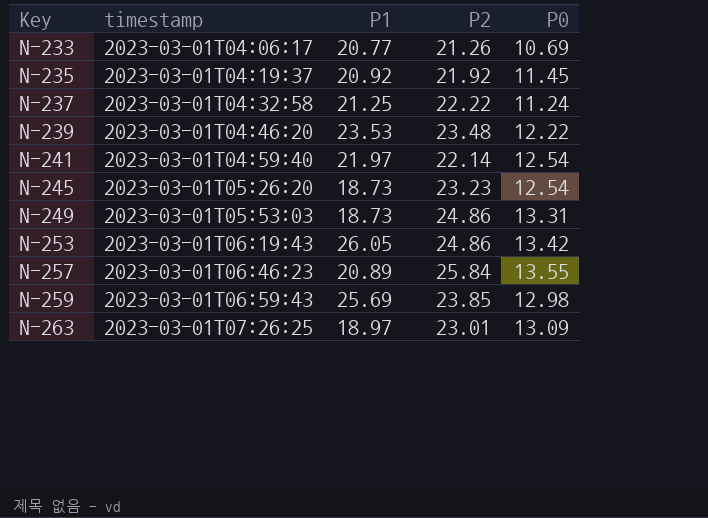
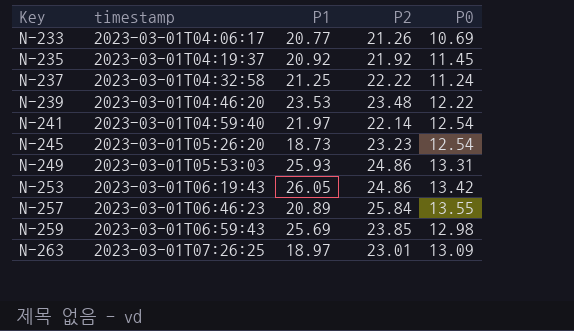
N-249 | P1: 18.73 -> 25.93

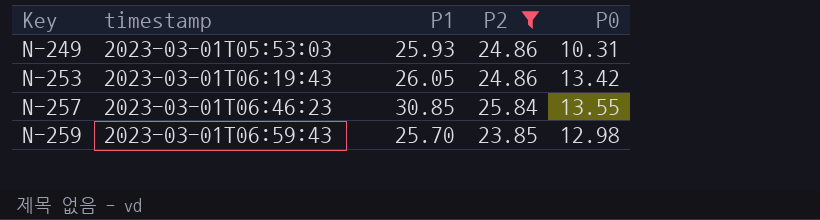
filter: none -> P2 >= 23.85
N-249 | P0: 13.31 -> 10.31
N-257 | P1: 20.89 -> 30.85
N-259 | P1: 25.69 -> 25.70

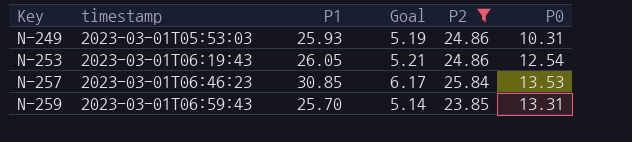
column Goal | formula: none -> [P1] * 0.2
N-253 | P0: 13.42 -> 12.54
N-257 | P0: 13.55 -> 13.53
N-259 | P0: 12.98 -> 13.31

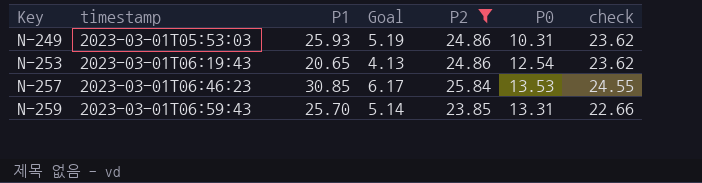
column check | formula: none -> [P2] * 0.95
N-253 | P1: 26.05 -> 20.65
N-253 | Goal: 5.21 -> 4.13

